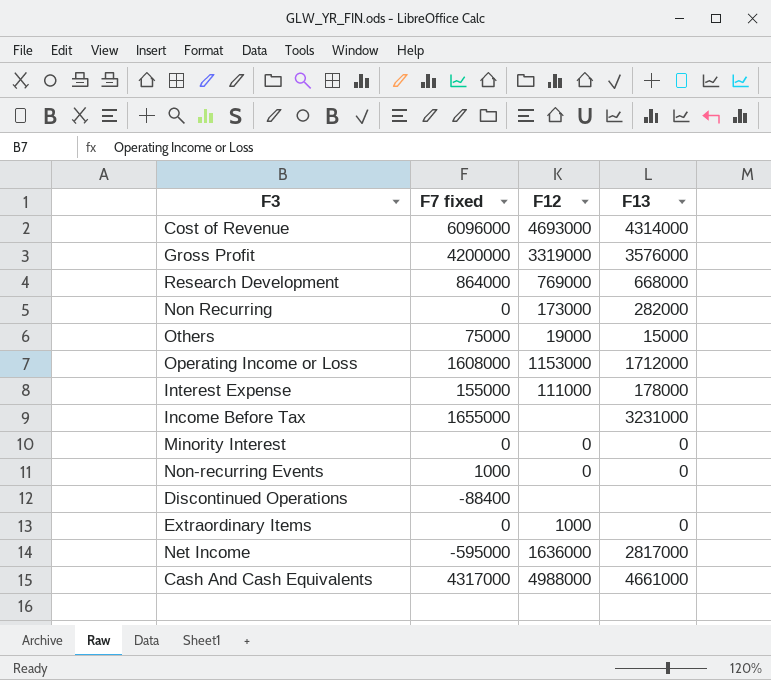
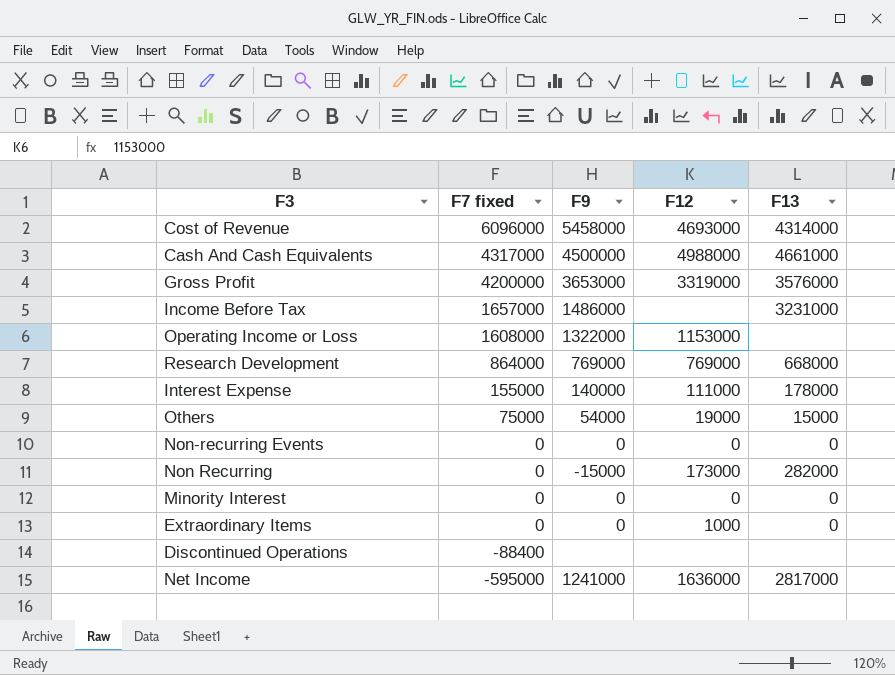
row order: none -> F7 fixed descending
column F9 | position: none -> 3
Income Before Tax | F7 fixed: 1655000 -> 1657000
Operating Income or Loss | F13: 1712000 -> none
Non-recurring Events | F7 fixed: 1000 -> 0

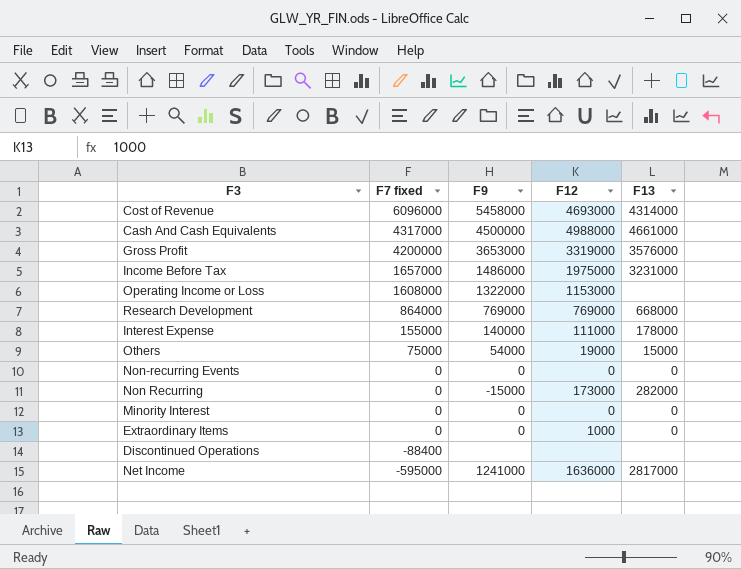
Income Before Tax | F12: none -> 1975000

